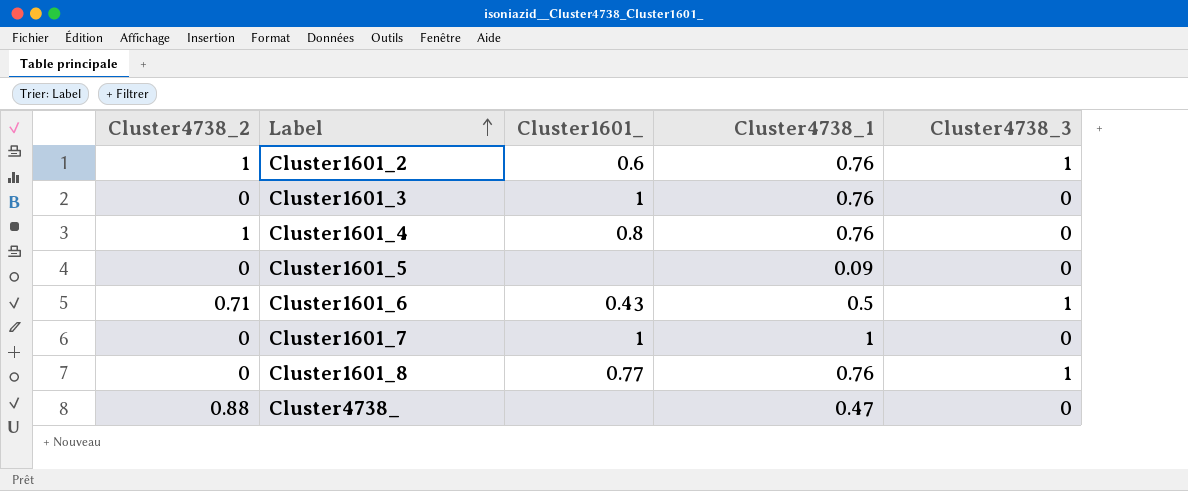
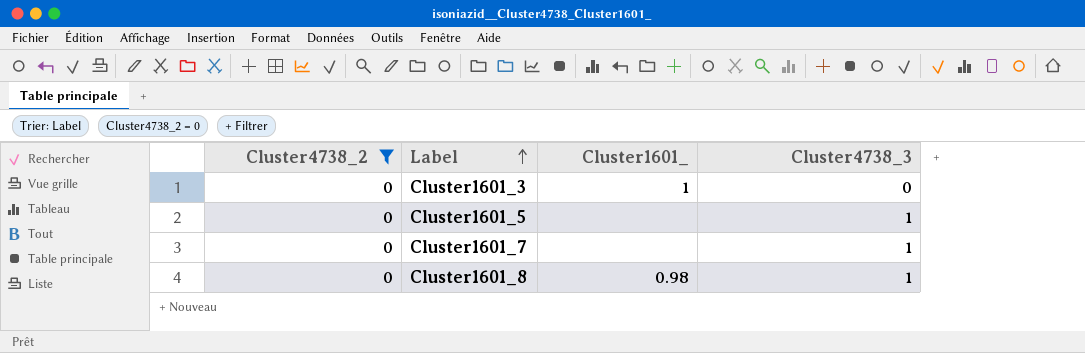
filter: none -> Cluster4738_2 = 0
column Cluster4738_1 | position: 4 -> none
Cluster1601_5 | Cluster4738_3: 0 -> 1
Cluster1601_7 | Cluster1601_: 1 -> none
Cluster1601_7 | Cluster4738_3: 0 -> 1
Cluster1601_8 | Cluster1601_: 0.77 -> 0.98

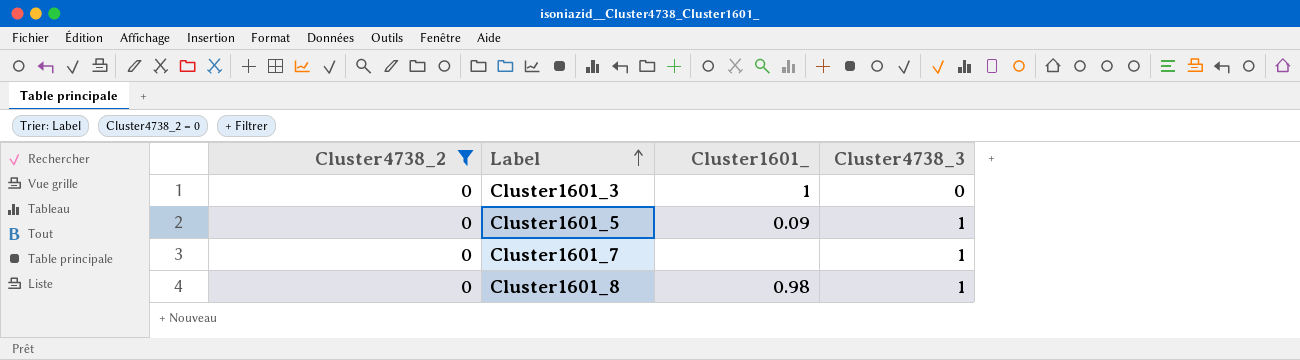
Cluster1601_5 | Cluster1601_: none -> 0.09

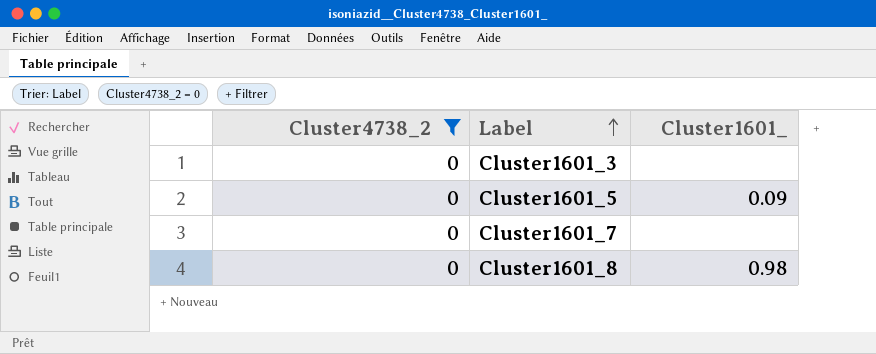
column Cluster4738_3 | position: 4 -> none
Cluster1601_3 | Cluster1601_: 1 -> none

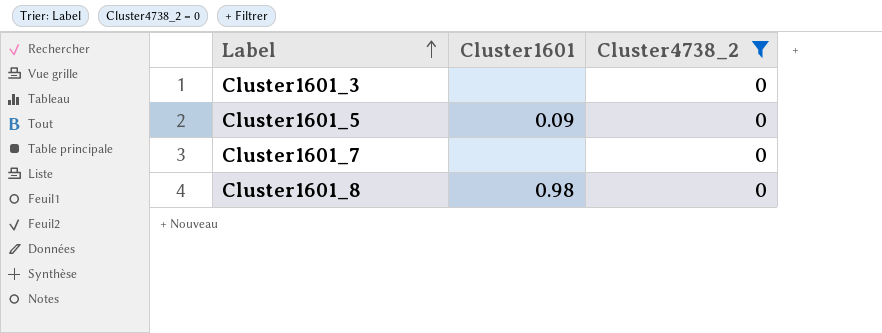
column name: Cluster1601_ -> Cluster1601
column Cluster4738_2 | position: 1 -> 3

